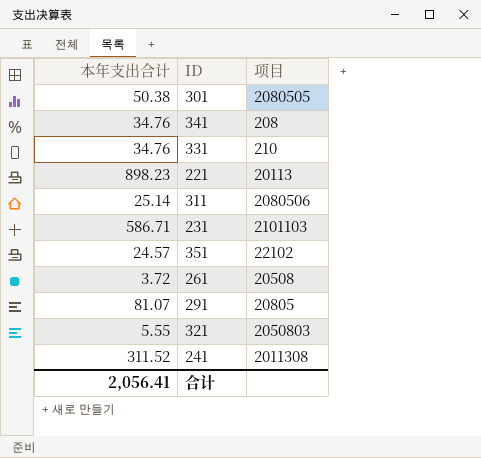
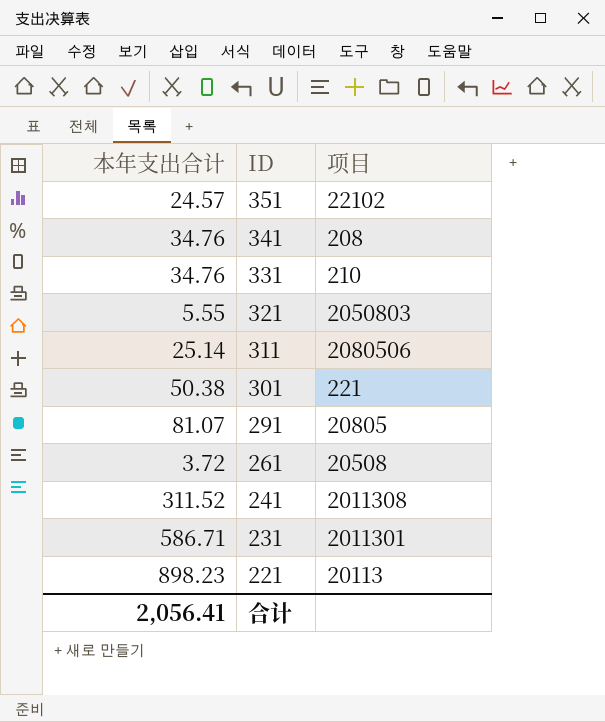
row order: none -> ID descending
301 | 项目: 2080505 -> 221
231 | 项目: 2101103 -> 2011301

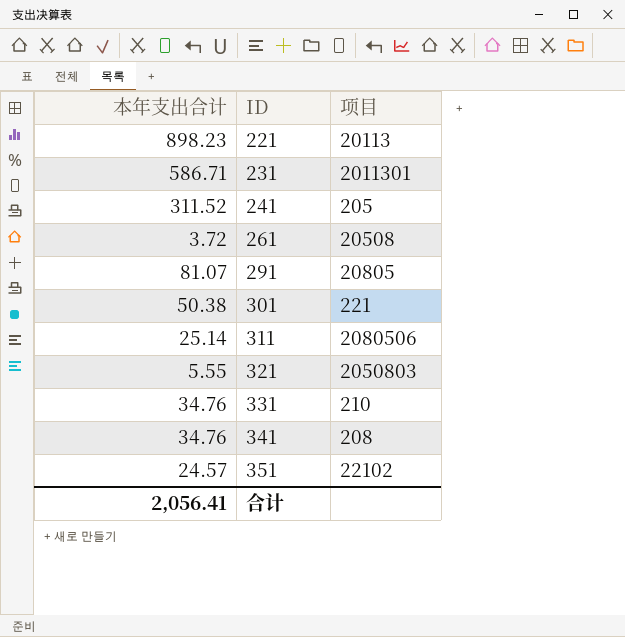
row order: ID descending -> ID ascending
241 | 项目: 2011308 -> 205

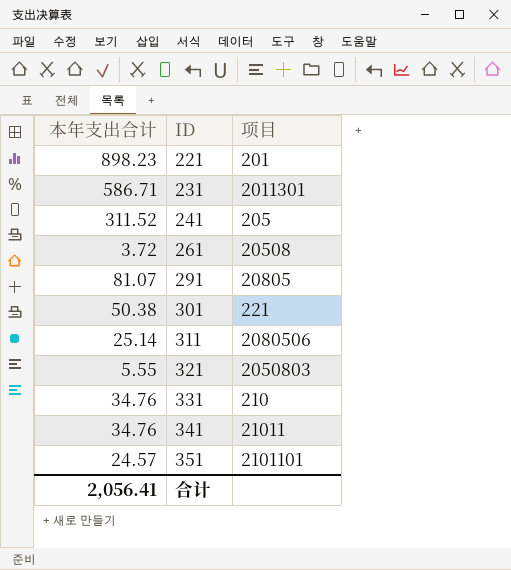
221 | 项目: 20113 -> 201
341 | 项目: 208 -> 21011
351 | 项目: 22102 -> 2101101

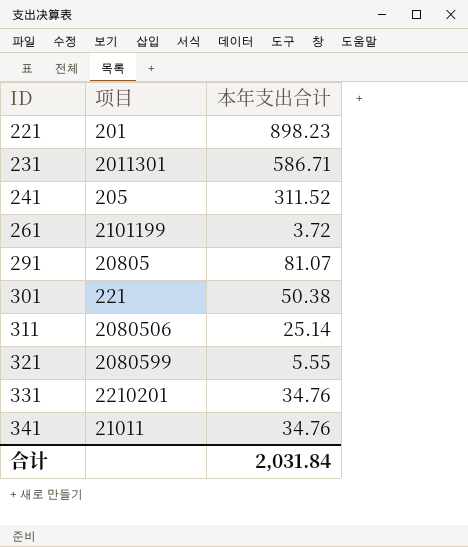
column 本年支出合计 | position: 1 -> 3
row 351: 24.57 | 2101101 -> none
261 | 项目: 20508 -> 2101199
321 | 项目: 2050803 -> 2080599
331 | 项目: 210 -> 2210201
合计 | 本年支出合计: 2,056.41 -> 2,031.84

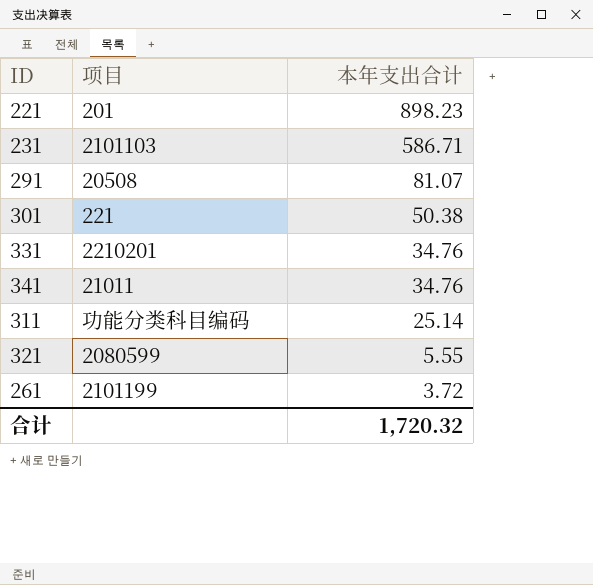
row order: ID ascending -> 本年支出合计 descending
row 241: 205 | 311.52 -> none
231 | 项目: 2011301 -> 2101103
291 | 项目: 20805 -> 20508
311 | 项目: 2080506 -> 功能分类科目编码
合计 | 本年支出合计: 2,031.84 -> 1,720.32

